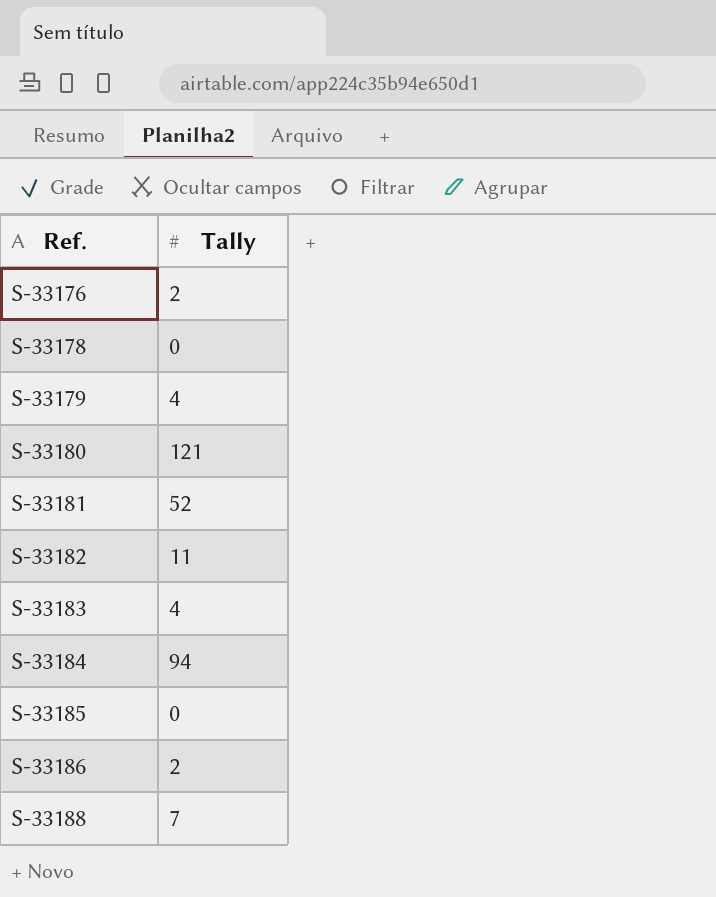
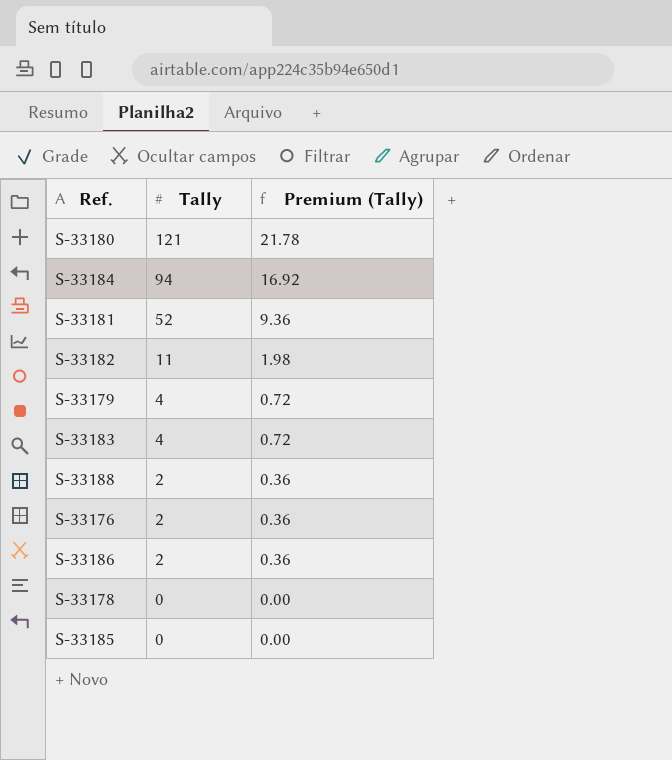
row order: Ref. ascending -> Tally descending
column Premium (Tally) | formula: none -> [Tally] * 0.18
S-33188 | Tally: 7 -> 2

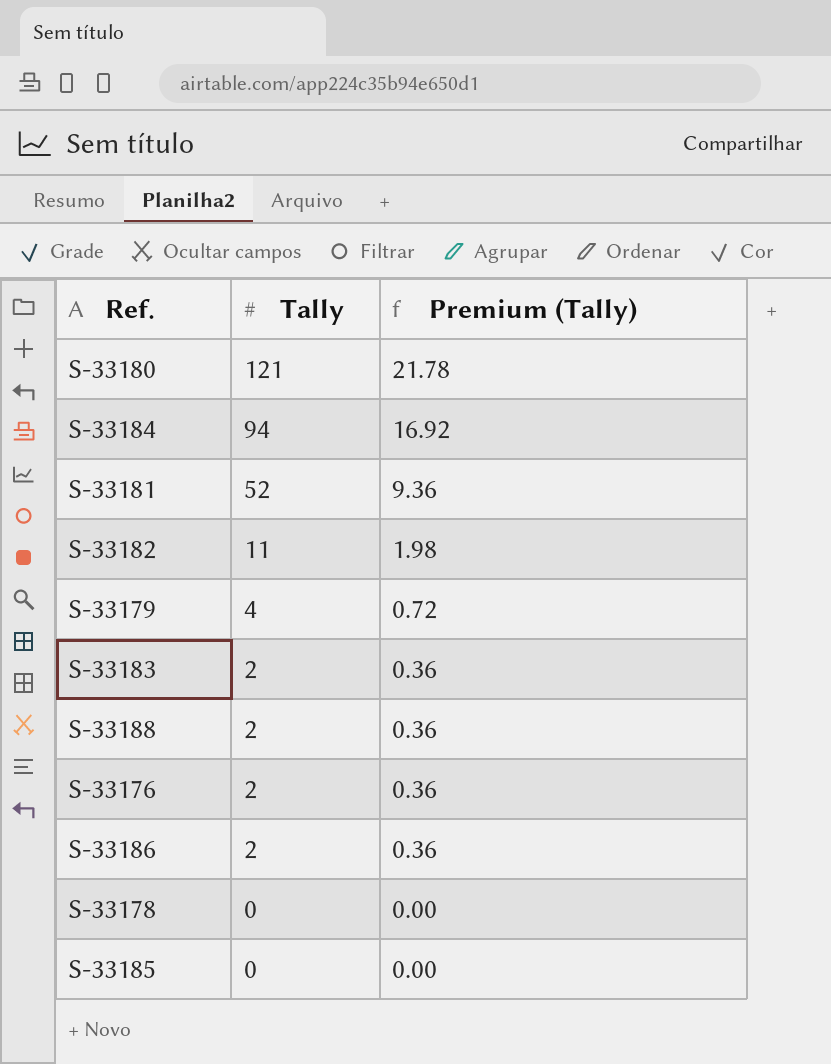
S-33183 | Tally: 4 -> 2
S-33183 | Premium (Tally): 0.72 -> 0.36

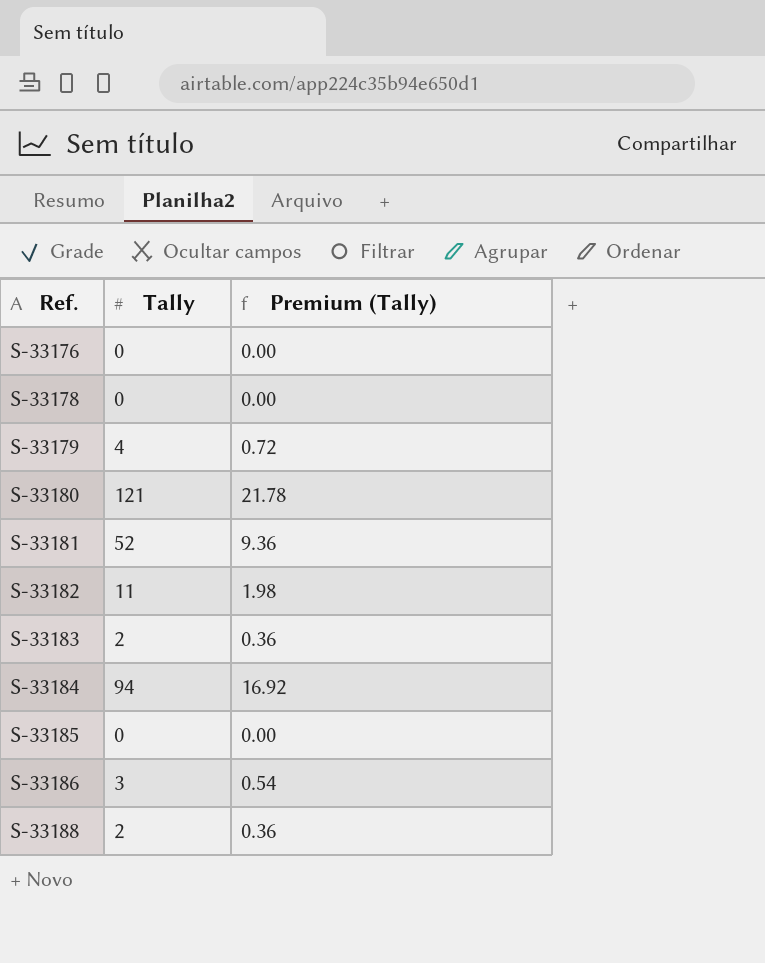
row order: Tally descending -> Ref. ascending
S-33176 | Tally: 2 -> 0
S-33176 | Premium (Tally): 0.36 -> 0.00
S-33186 | Tally: 2 -> 3
S-33186 | Premium (Tally): 0.36 -> 0.54

